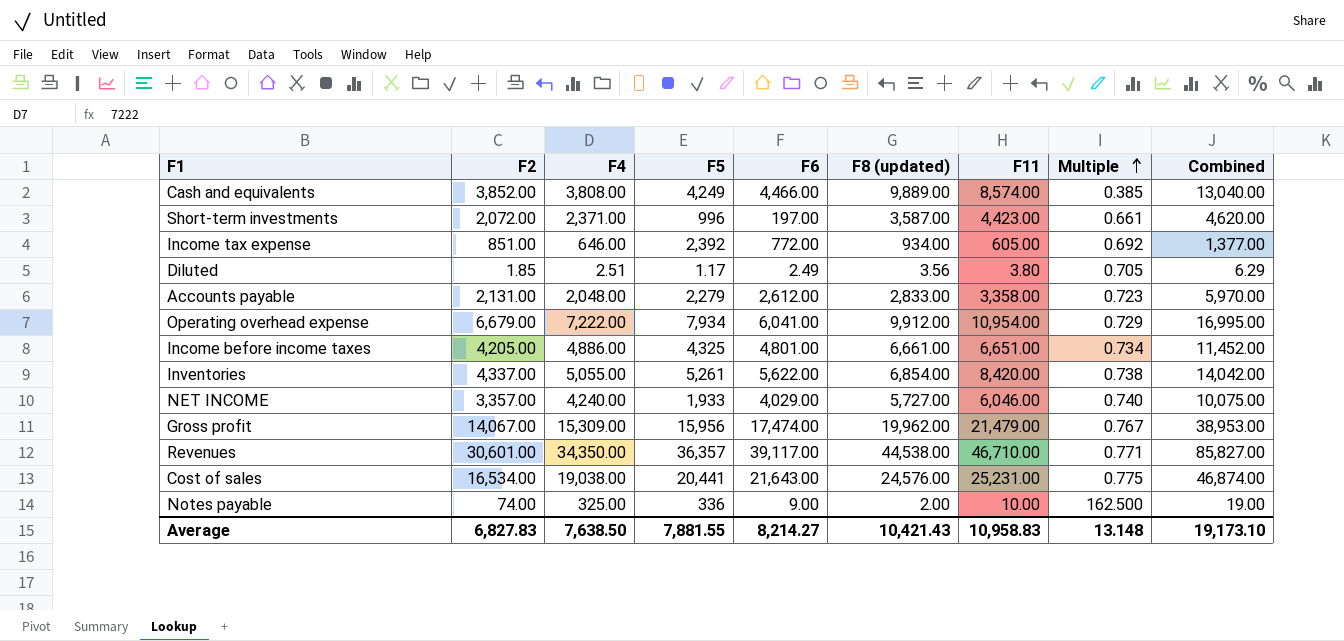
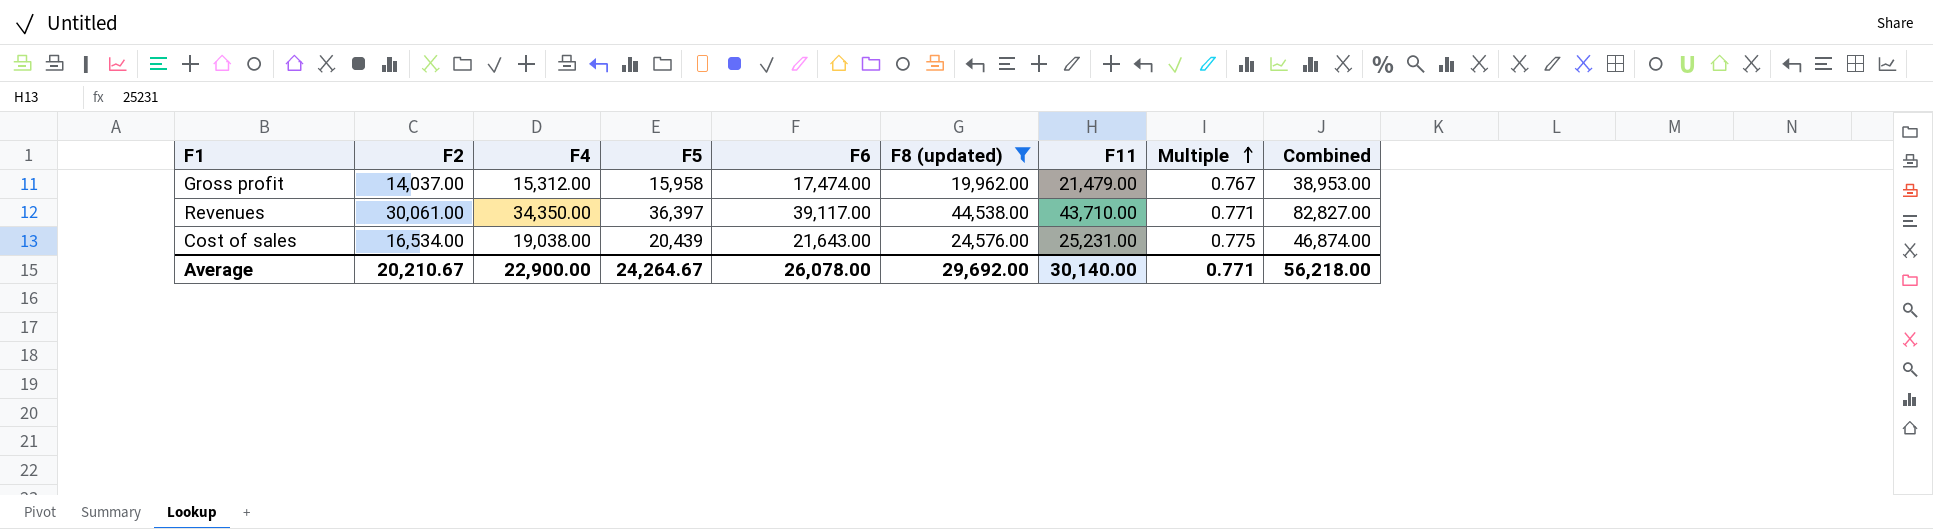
filter: none -> F8 (updated) >= 19,962.00
Gross profit | F2: 14,067.00 -> 14,037.00
Gross profit | F4: 15,309.00 -> 15,312.00
Gross profit | F5: 15,956 -> 15,958
Revenues | F2: 30,601.00 -> 30,061.00
Revenues | F5: 36,357 -> 36,397
Revenues | F11: 46,710.00 -> 43,710.00
Revenues | Combined: 85,827.00 -> 82,827.00
Cost of sales | F5: 20,441 -> 20,439
Average | F2: 6,827.83 -> 20,210.67
Average | F4: 7,638.50 -> 22,900.00
Average | F5: 7,881.55 -> 24,264.67
Average | F6: 8,214.27 -> 26,078.00
Average | F8 (updated): 10,421.43 -> 29,692.00
Average | F11: 10,958.83 -> 30,140.00
Average | Multiple: 13.148 -> 0.771
Average | Combined: 19,173.10 -> 56,218.00

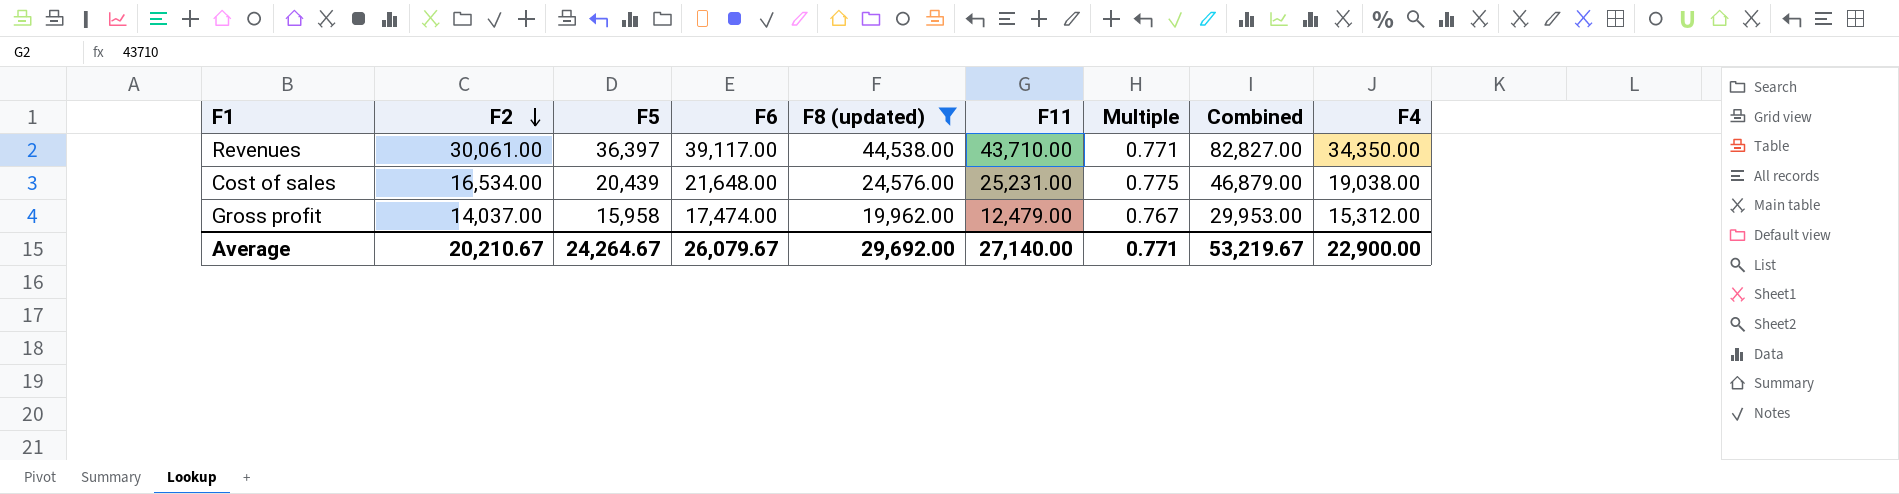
row order: Multiple ascending -> F2 descending
column F4 | position: 3 -> 9
Cost of sales | F6: 21,643.00 -> 21,648.00
Cost of sales | Combined: 46,874.00 -> 46,879.00
Gross profit | F11: 21,479.00 -> 12,479.00
Gross profit | Combined: 38,953.00 -> 29,953.00
Average | F6: 26,078.00 -> 26,079.67
Average | F11: 30,140.00 -> 27,140.00
Average | Combined: 56,218.00 -> 53,219.67

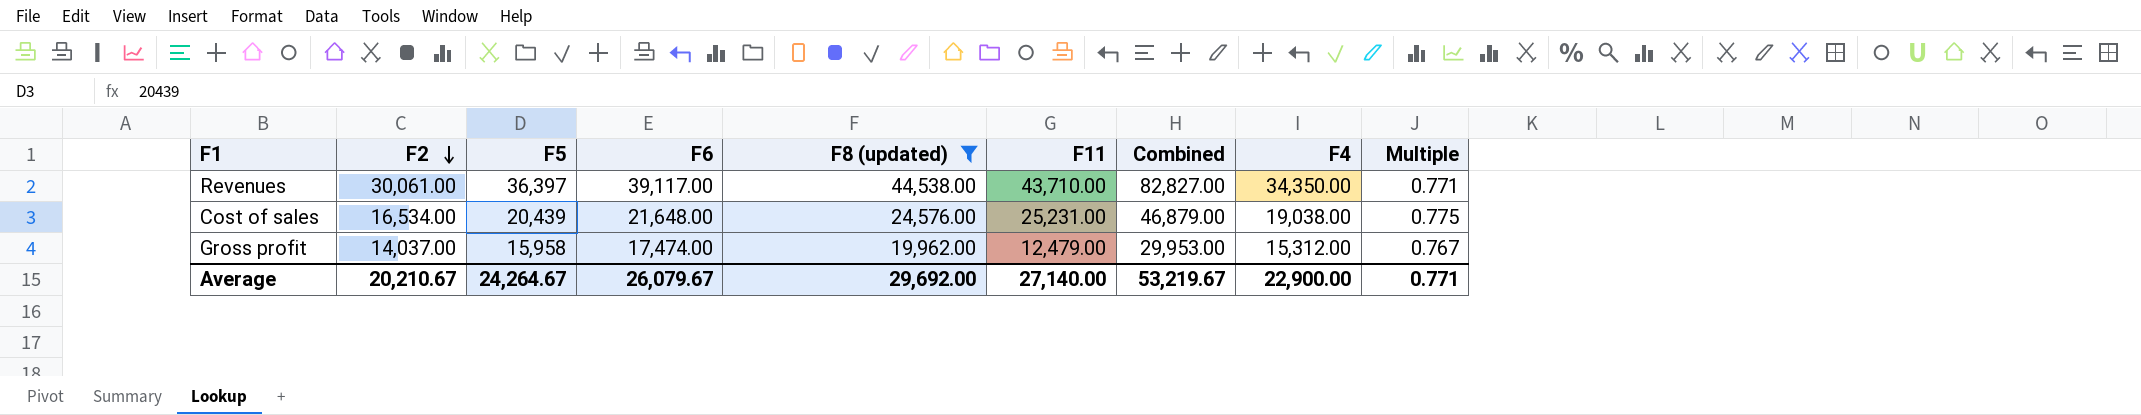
column Multiple | position: 7 -> 9

